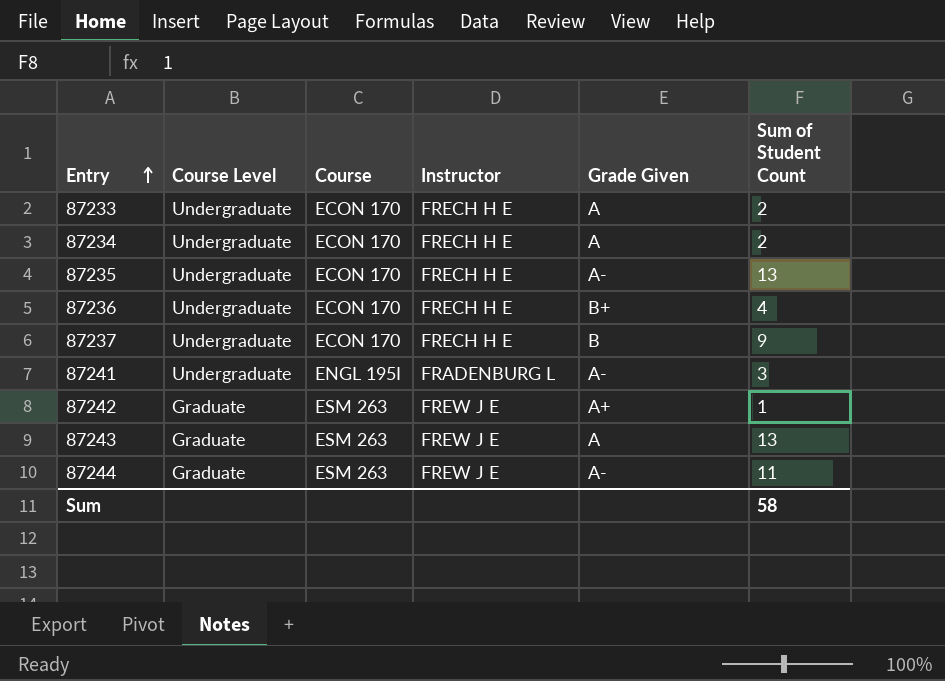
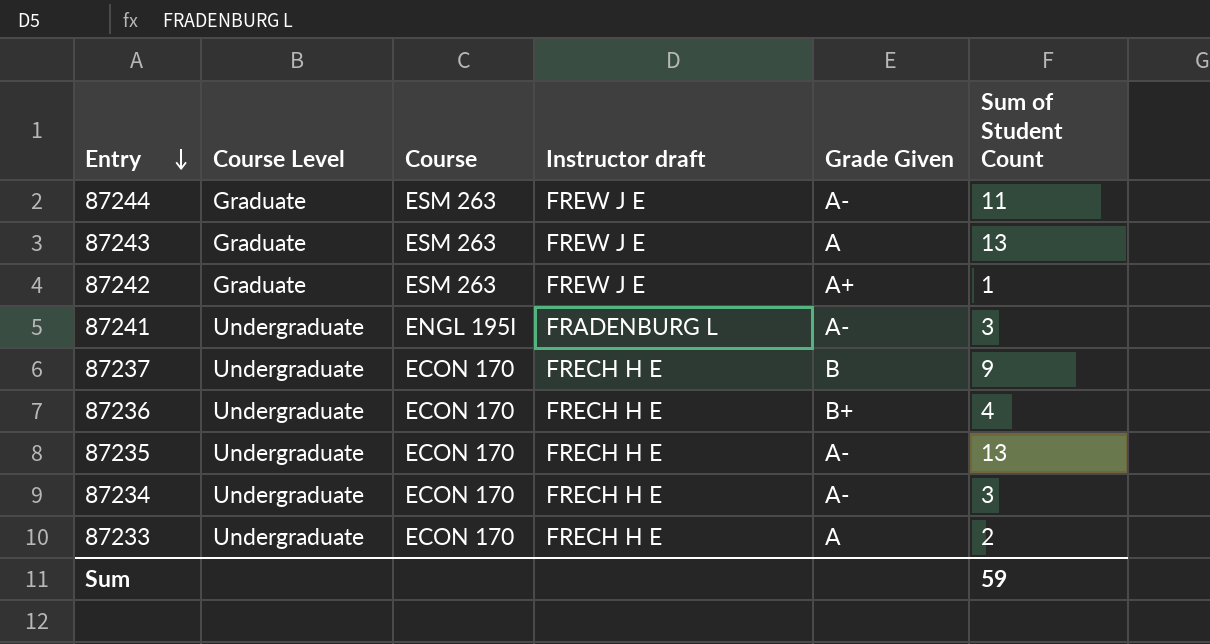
row order: Entry ascending -> Entry descending
column name: Instructor -> Instructor draft
87234 | Grade Given: A -> A-
87234 | Sum of Student Count: 2 -> 3
Sum | Sum of Student Count: 58 -> 59

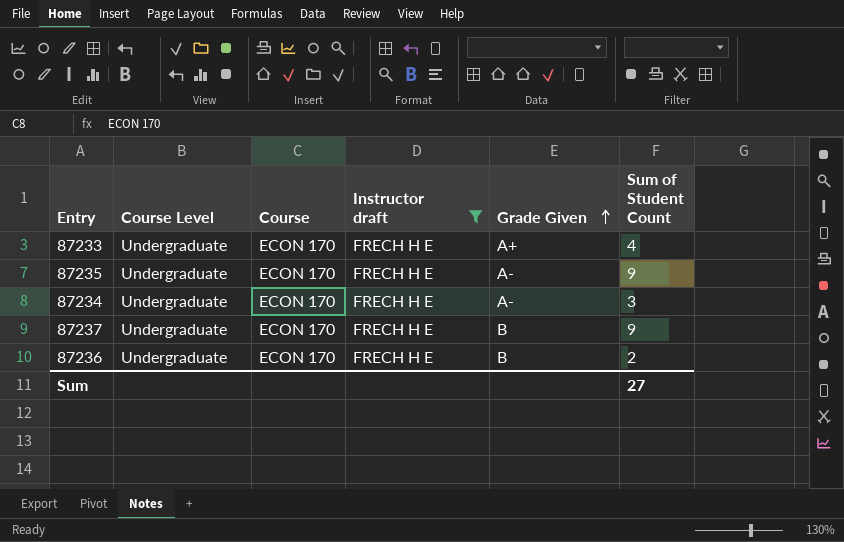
filter: none -> Instructor draft = FRECH H E
row order: Entry descending -> Grade Given ascending
87233 | Grade Given: A -> A+
87233 | Sum of Student Count: 2 -> 4
87235 | Sum of Student Count: 13 -> 9
87236 | Grade Given: B+ -> B
87236 | Sum of Student Count: 4 -> 2
Sum | Sum of Student Count: 59 -> 27

